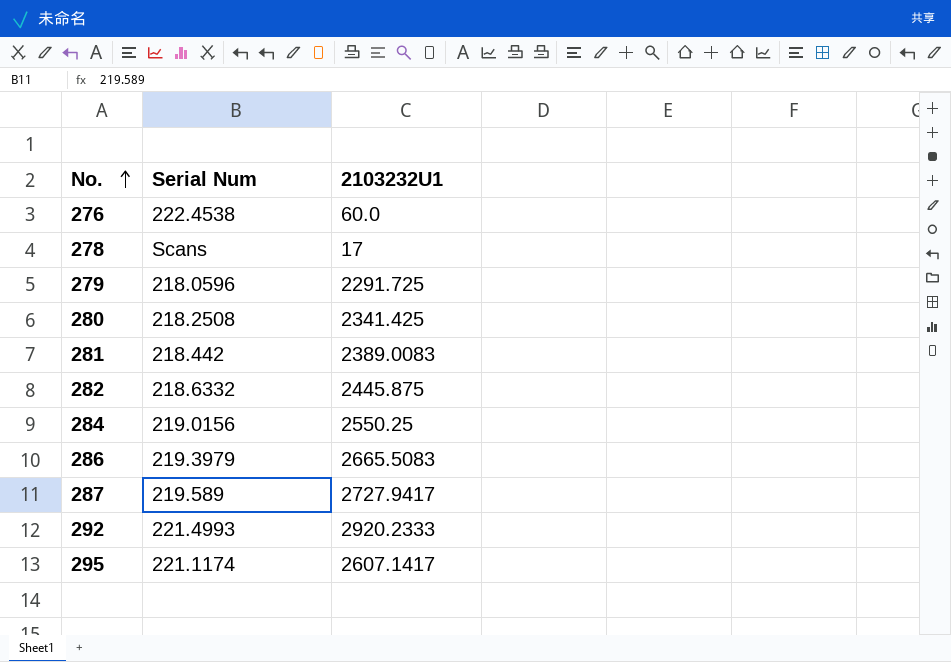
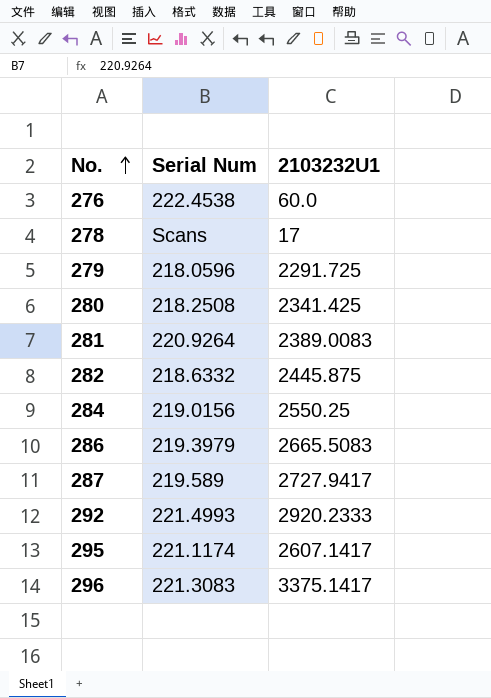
281 | Serial Num: 218.442 -> 220.9264
row 296: none -> 221.3083 | 3375.1417

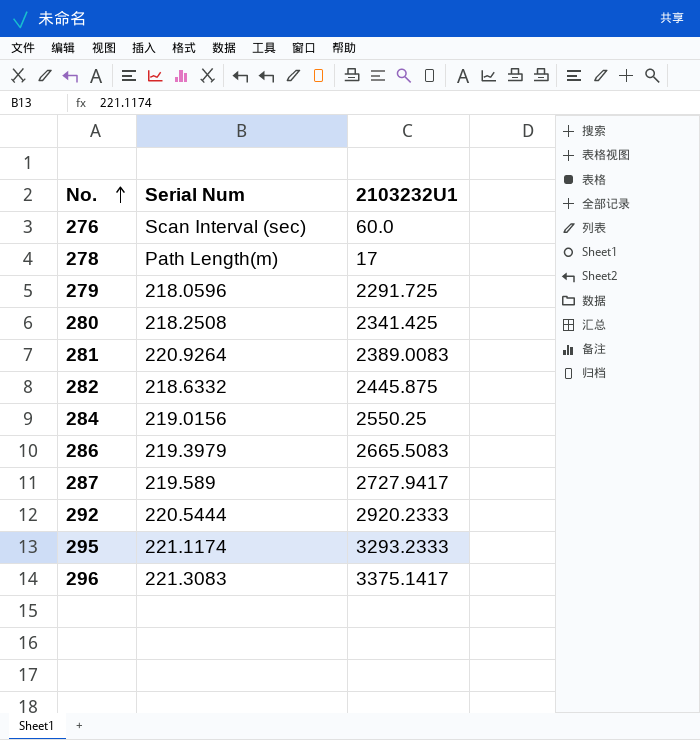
276 | Serial Num: 222.4538 -> Scan Interval (sec)
278 | Serial Num: Scans -> Path Length(m)
292 | Serial Num: 221.4993 -> 220.5444
295 | 2103232U1: 2607.1417 -> 3293.2333

